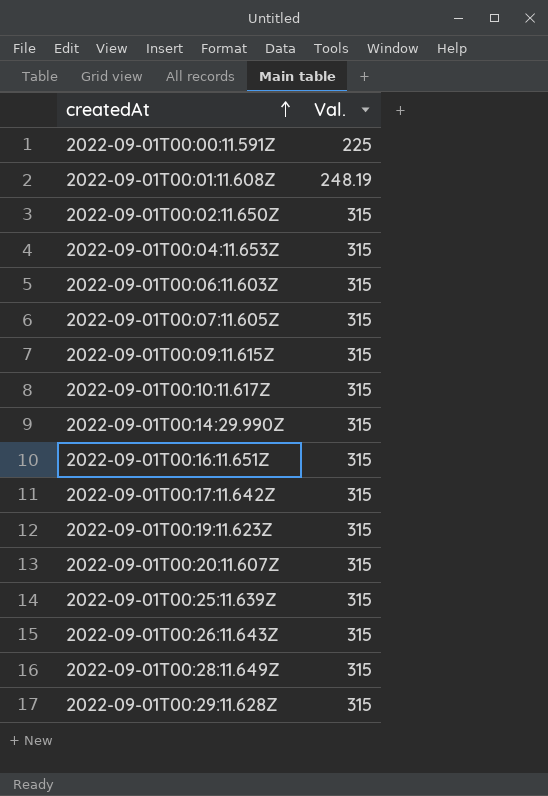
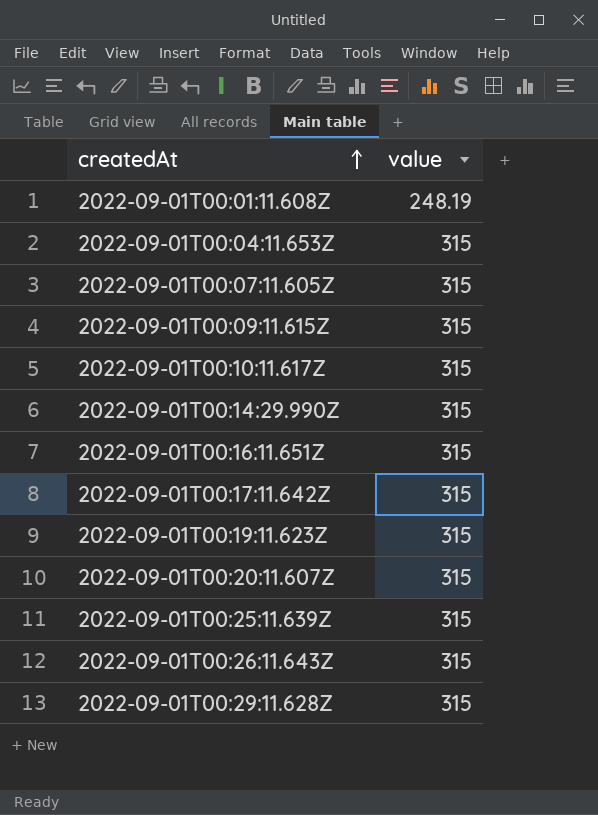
column name: Val. -> value
row 2022-09-01T00:00:11.591Z: 225 -> none
row 2022-09-01T00:02:11.650Z: 315 -> none
row 2022-09-01T00:06:11.603Z: 315 -> none
row 2022-09-01T00:28:11.649Z: 315 -> none

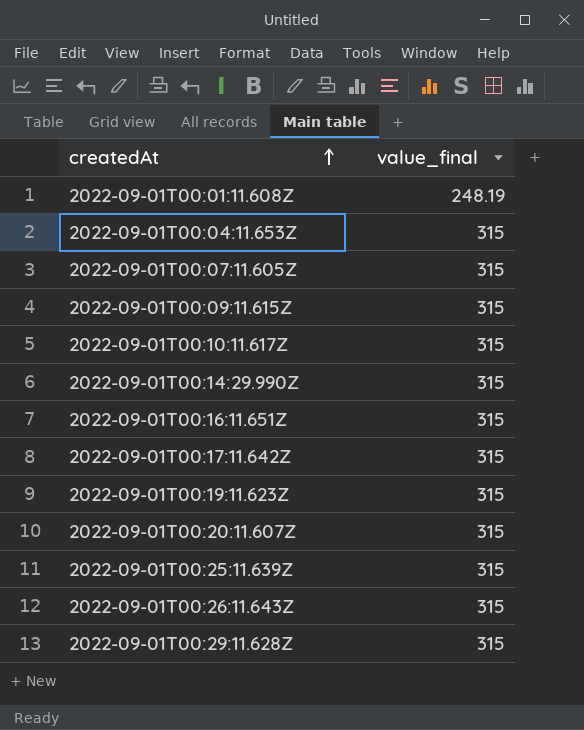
column name: value -> value_final

